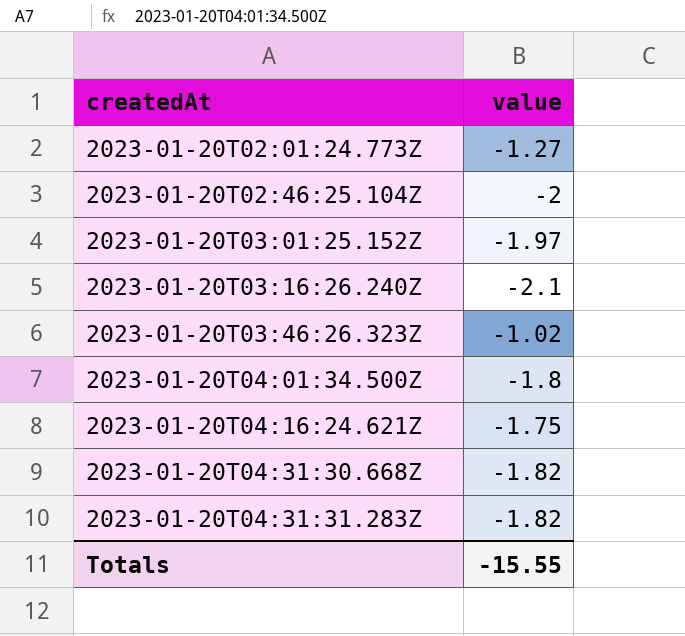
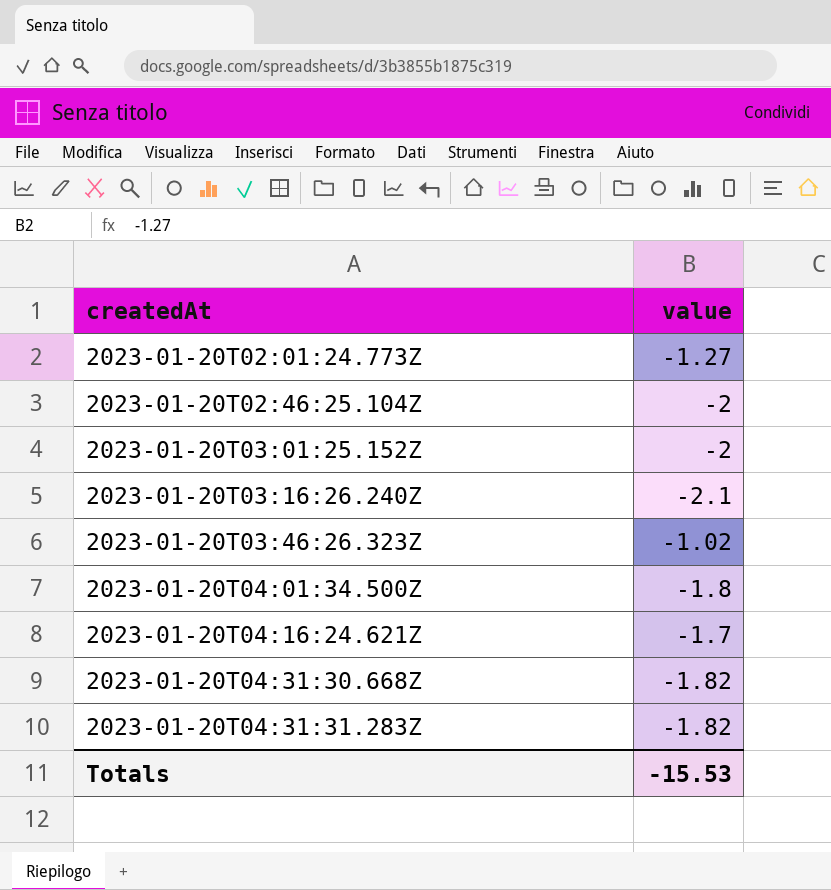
2023-01-20T03:01:25.152Z | value: -1.97 -> -2
2023-01-20T04:16:24.621Z | value: -1.75 -> -1.7
Totals | value: -15.55 -> -15.53

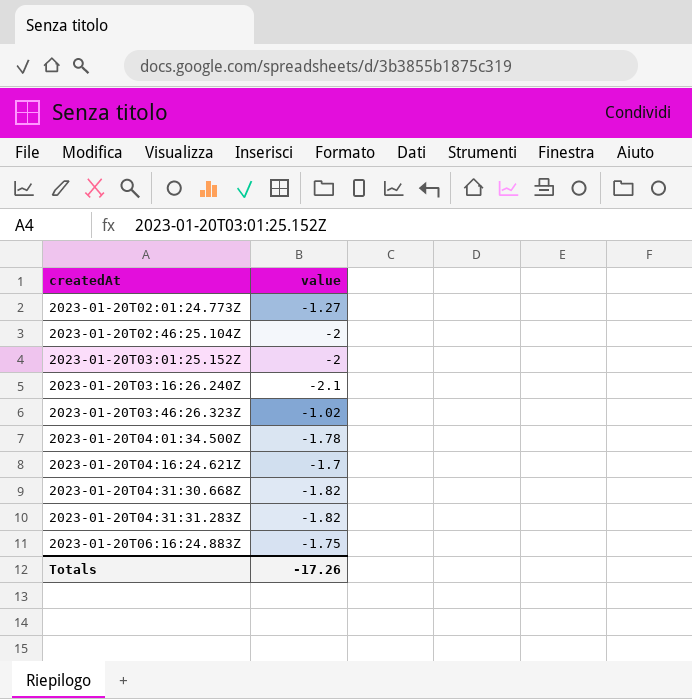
2023-01-20T04:01:34.500Z | value: -1.8 -> -1.78
row 2023-01-20T06:16:24.883Z: none -> -1.75
Totals | value: -15.53 -> -17.26

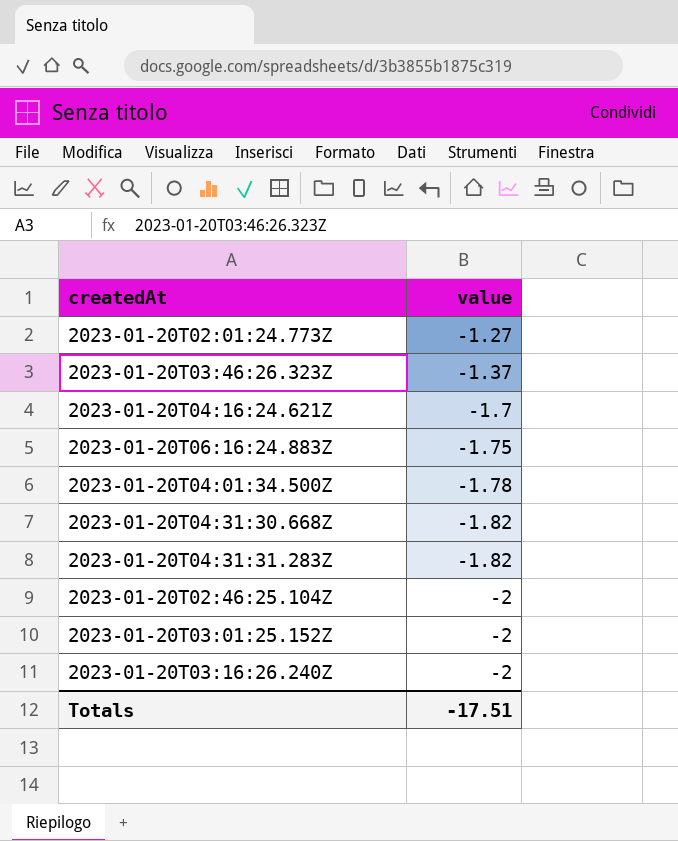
row order: createdAt ascending -> value descending
2023-01-20T03:46:26.323Z | value: -1.02 -> -1.37
2023-01-20T03:16:26.240Z | value: -2.1 -> -2
Totals | value: -17.26 -> -17.51

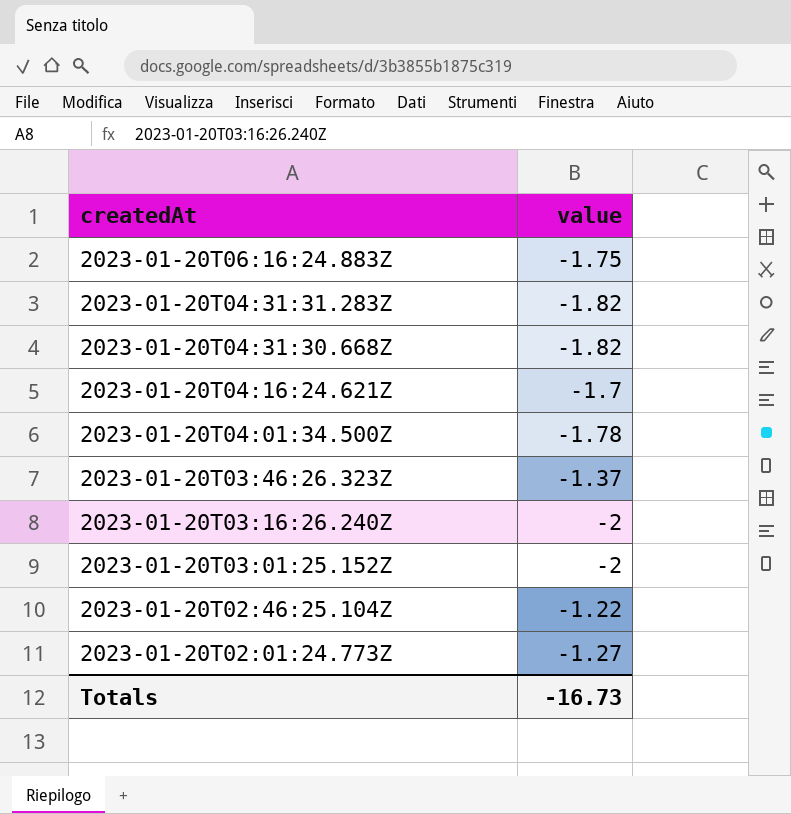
row order: value descending -> createdAt descending
2023-01-20T02:46:25.104Z | value: -2 -> -1.22
Totals | value: -17.51 -> -16.73

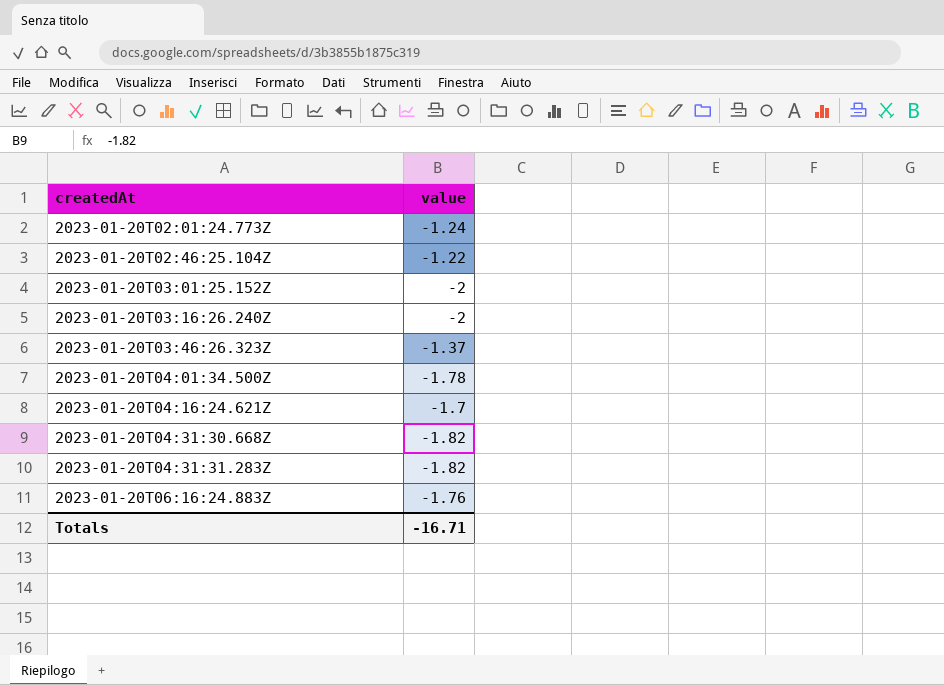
row order: createdAt descending -> createdAt ascending
2023-01-20T02:01:24.773Z | value: -1.27 -> -1.24
2023-01-20T06:16:24.883Z | value: -1.75 -> -1.76
Totals | value: -16.73 -> -16.71

